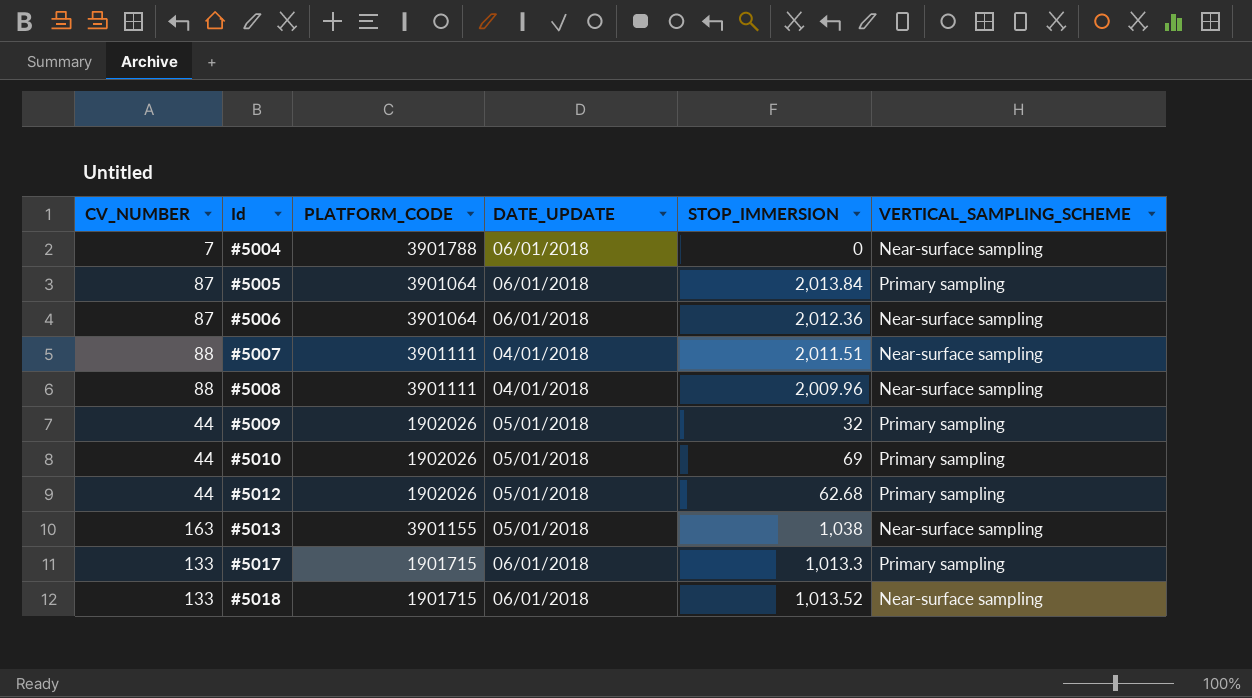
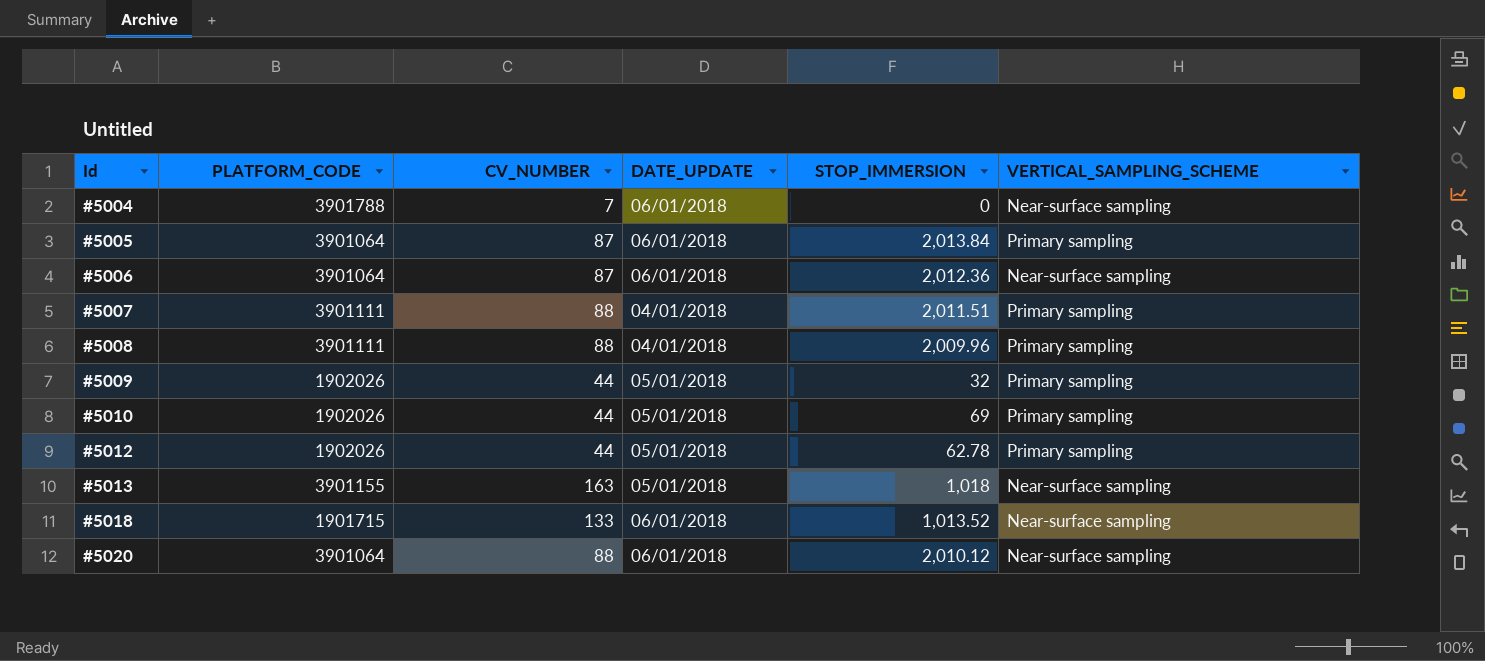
column CV_NUMBER | position: 1 -> 3
row #5017: 133 | 1901715 | 06/01/2018 | 1,013.3 | Primary sampling -> none
#5007 | VERTICAL_SAMPLING_SCHEME: Near-surface sampling -> Primary sampling
#5008 | VERTICAL_SAMPLING_SCHEME: Near-surface sampling -> Primary sampling
#5012 | STOP_IMMERSION: 62.68 -> 62.78
#5013 | STOP_IMMERSION: 1,038 -> 1,018
row #5020: none -> 3901064 | 88 | 06/01/2018 | 2,010.12 | Near-surface sampling

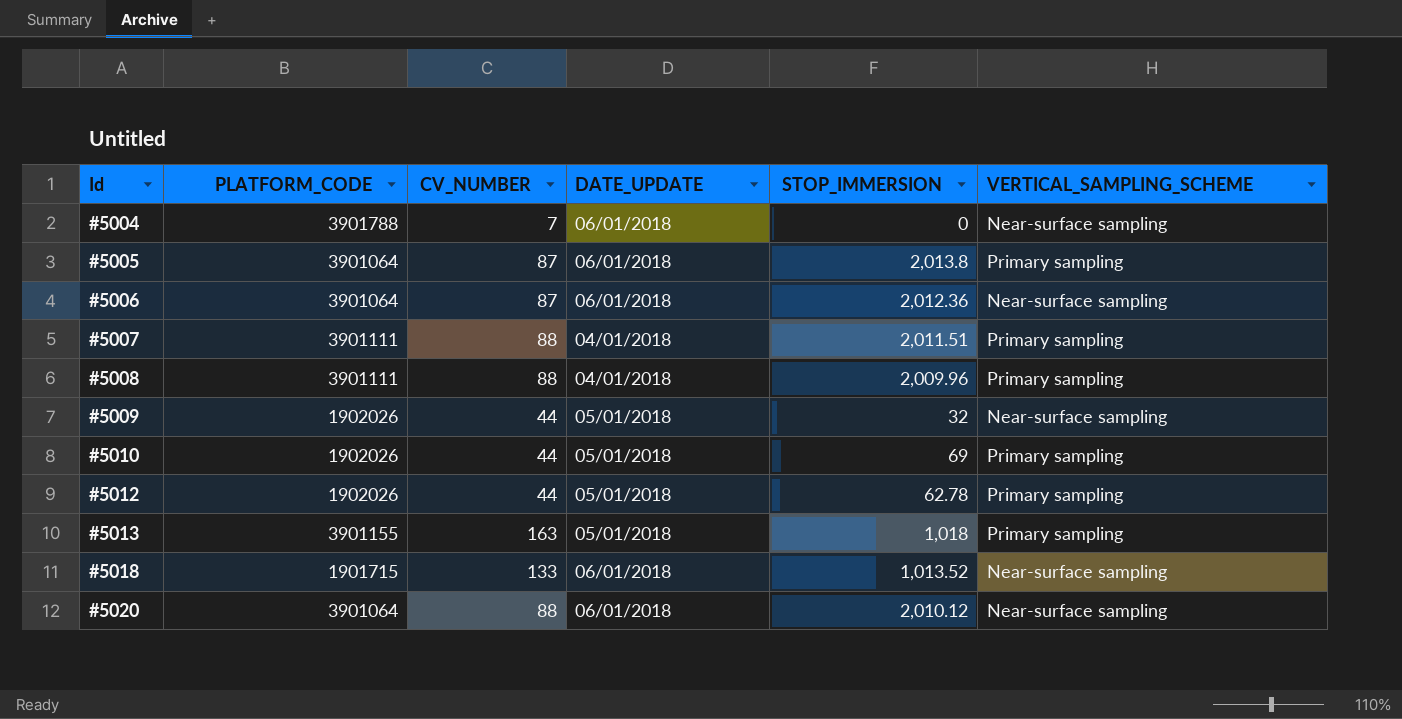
#5005 | STOP_IMMERSION: 2,013.84 -> 2,013.8
#5009 | VERTICAL_SAMPLING_SCHEME: Primary sampling -> Near-surface sampling
#5013 | VERTICAL_SAMPLING_SCHEME: Near-surface sampling -> Primary sampling

